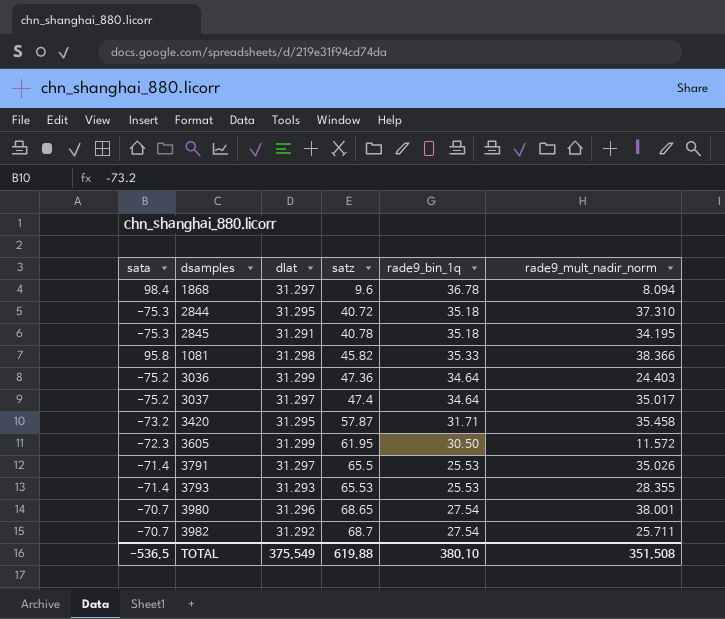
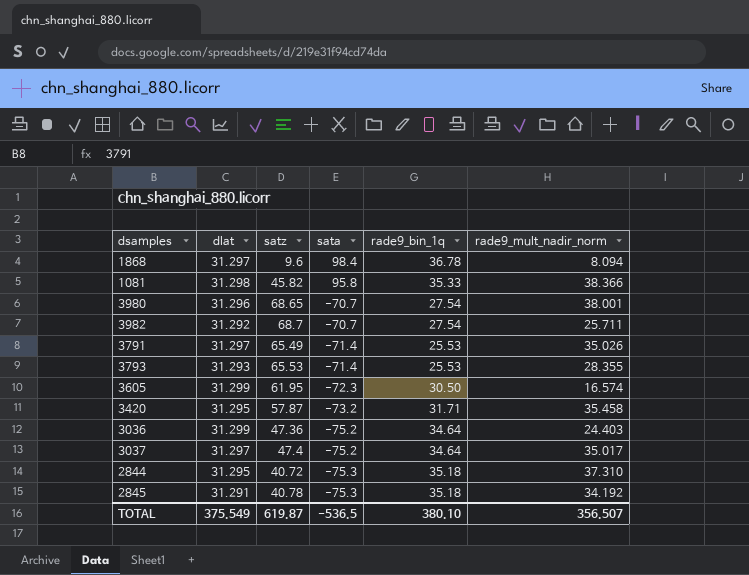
row order: satz ascending -> sata descending
column sata | position: 1 -> 4
3791 | satz: 65.5 -> 65.49
3605 | rade9_mult_nadir_norm: 11.572 -> 16.574
2845 | rade9_mult_nadir_norm: 34.195 -> 34.192
TOTAL | satz: 619.88 -> 619.87
TOTAL | rade9_mult_nadir_norm: 351.508 -> 356.507

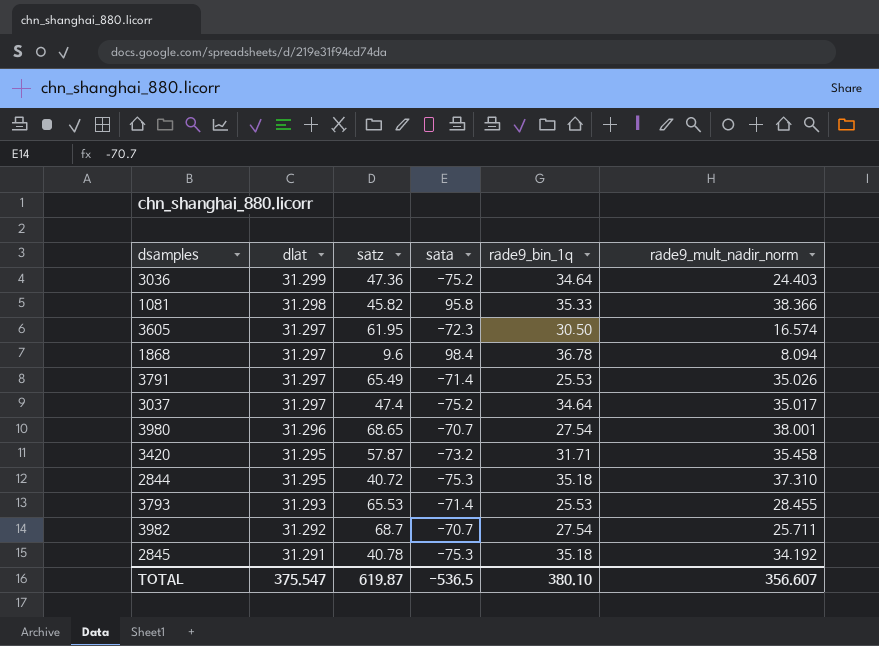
row order: sata descending -> dlat descending
3605 | dlat: 31.299 -> 31.297
3793 | rade9_mult_nadir_norm: 28.355 -> 28.455
TOTAL | dlat: 375.549 -> 375.547
TOTAL | rade9_mult_nadir_norm: 356.507 -> 356.607

